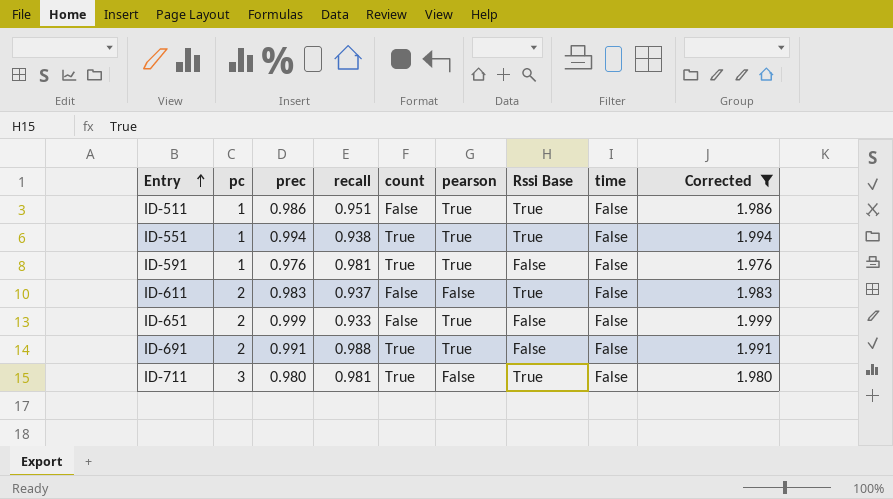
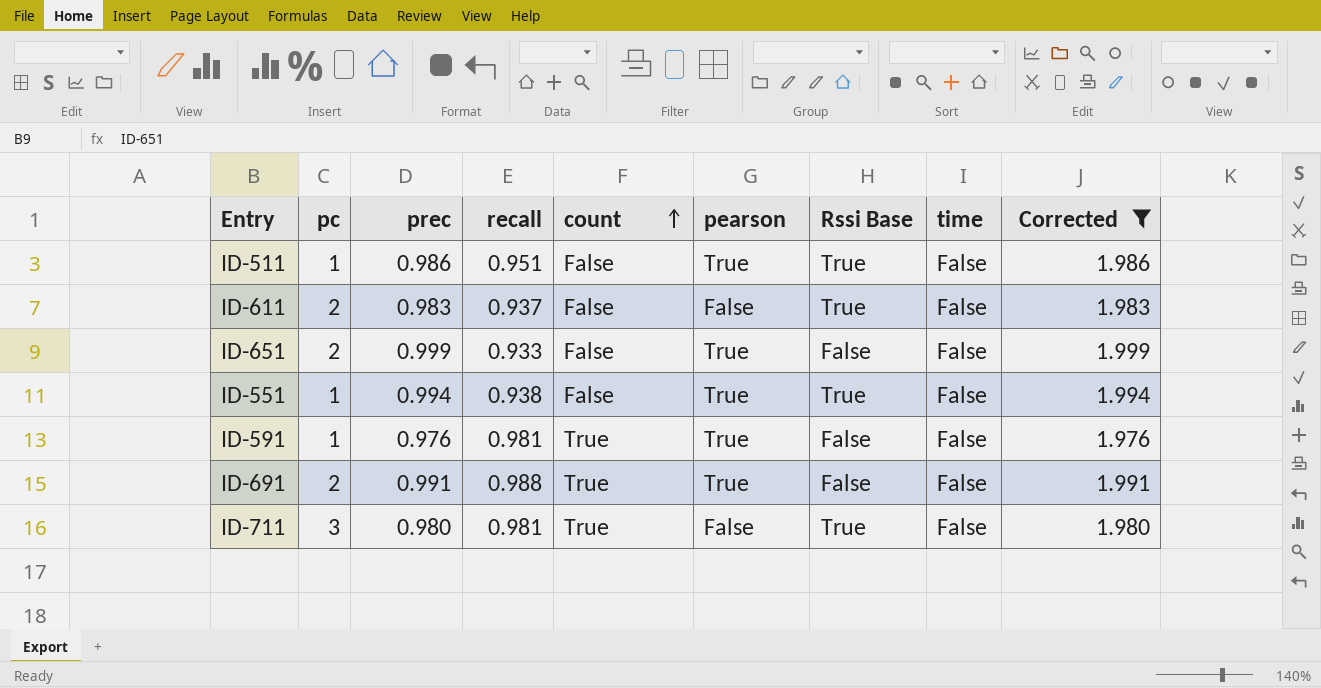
row order: Entry ascending -> count ascending
ID-551 | count: True -> False

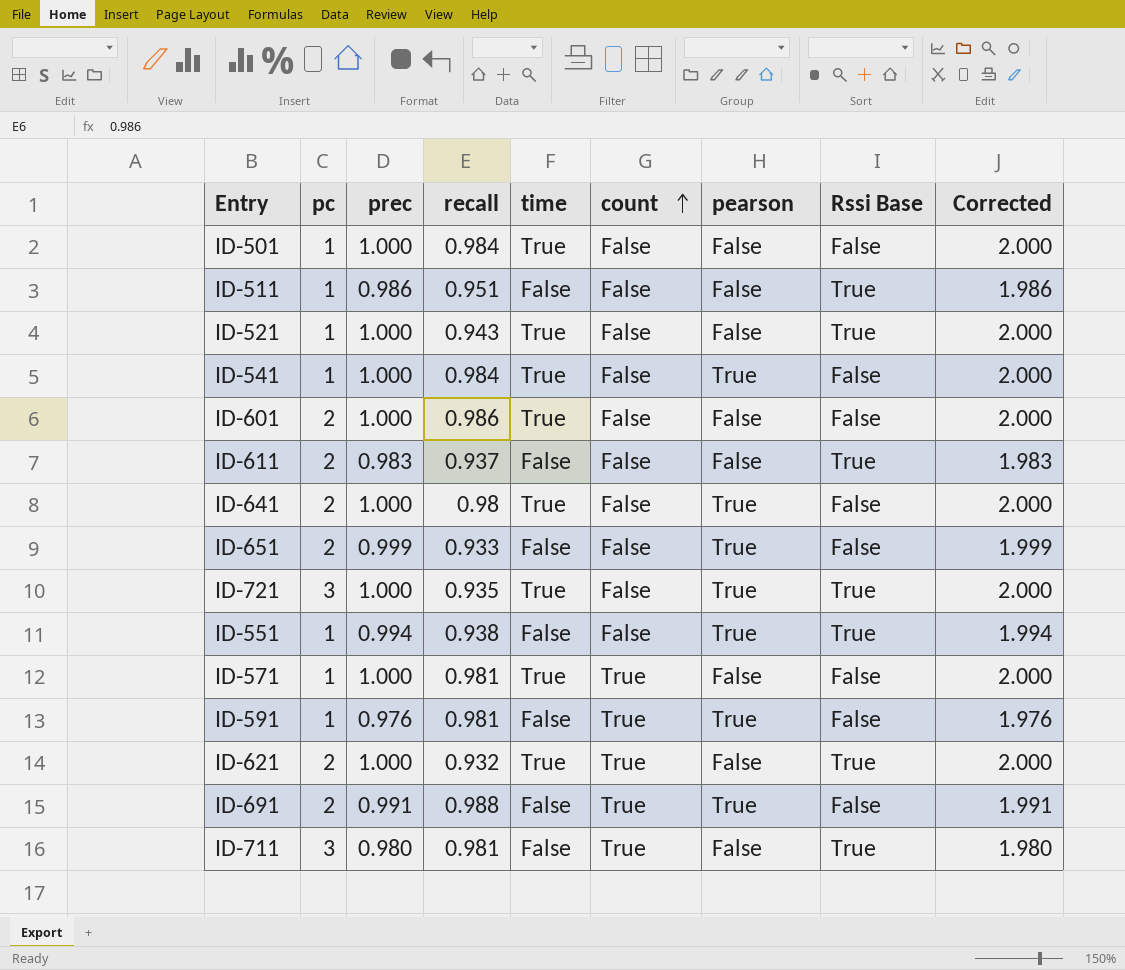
filter: Corrected != 2.000 -> none
column time | position: 8 -> 5
ID-511 | pearson: True -> False

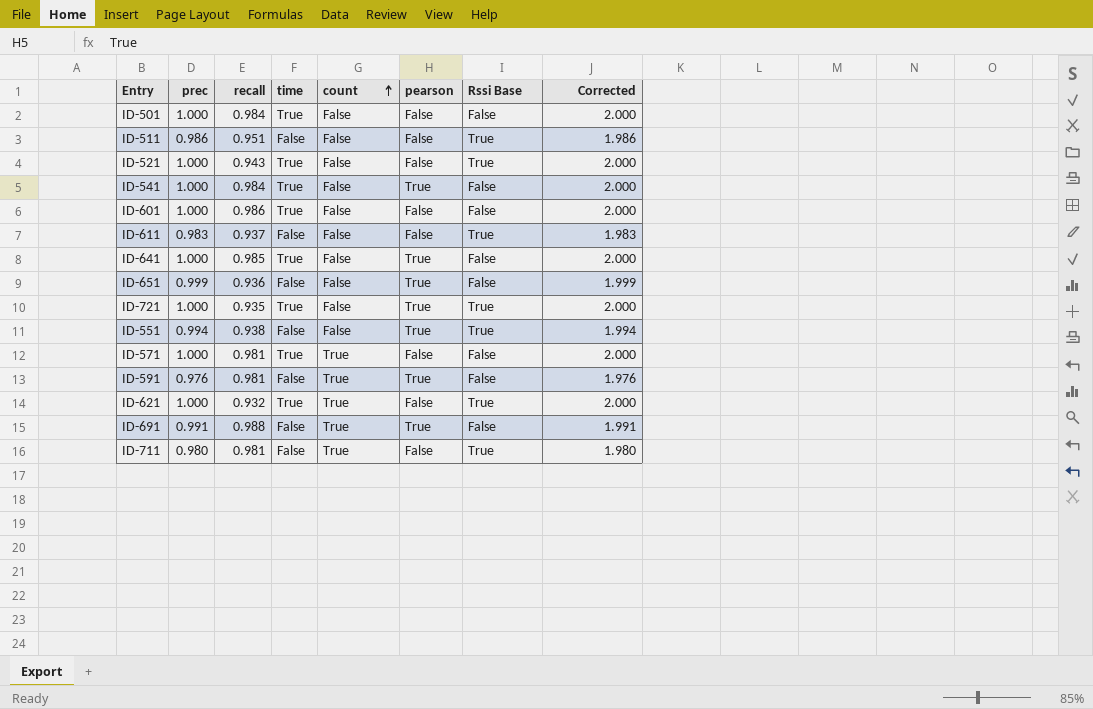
column pc | position: 2 -> none
ID-641 | recall: 0.98 -> 0.985
ID-651 | recall: 0.933 -> 0.936

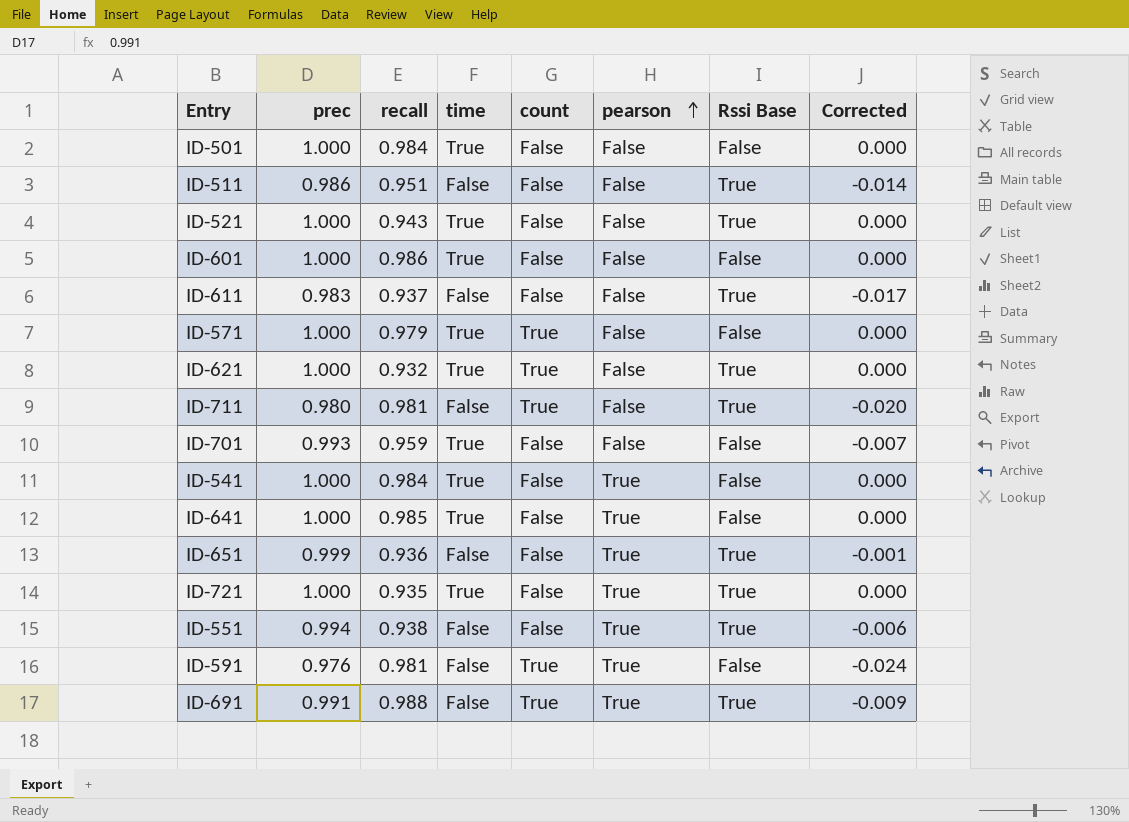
row order: count ascending -> pearson ascending
column Corrected | formula: [prec] + 1 -> [prec] - 1
ID-571 | recall: 0.981 -> 0.979
row ID-701: none -> 0.993 | 0.959 | True | False | False | False | -0.007
ID-651 | Rssi Base: False -> True
ID-691 | Rssi Base: False -> True

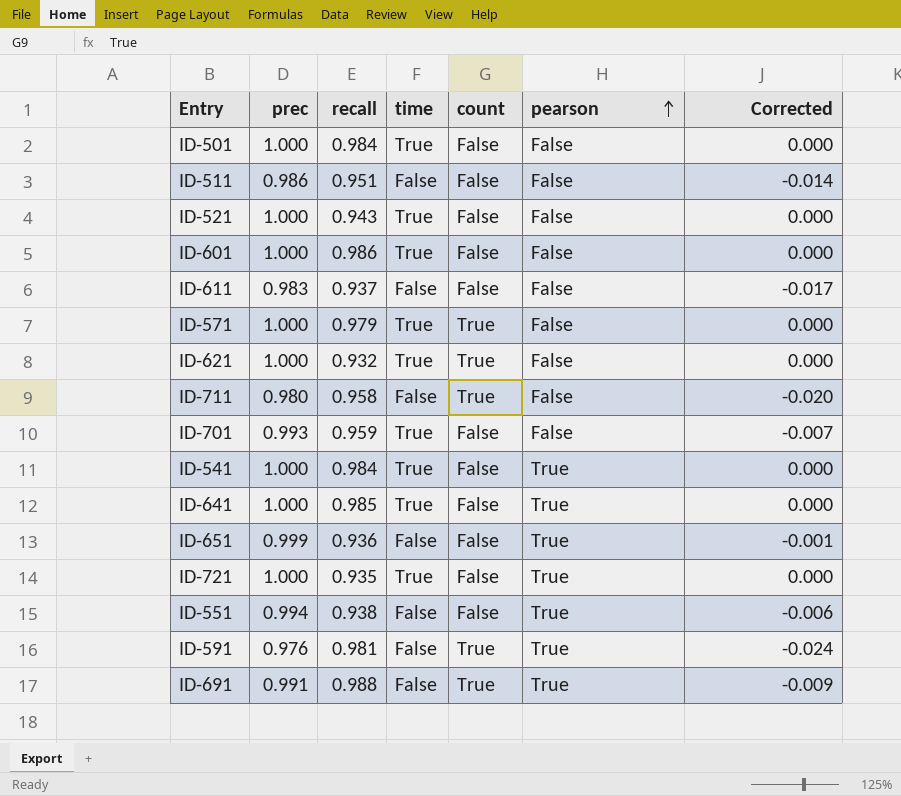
column Rssi Base | position: 7 -> none
ID-711 | recall: 0.981 -> 0.958

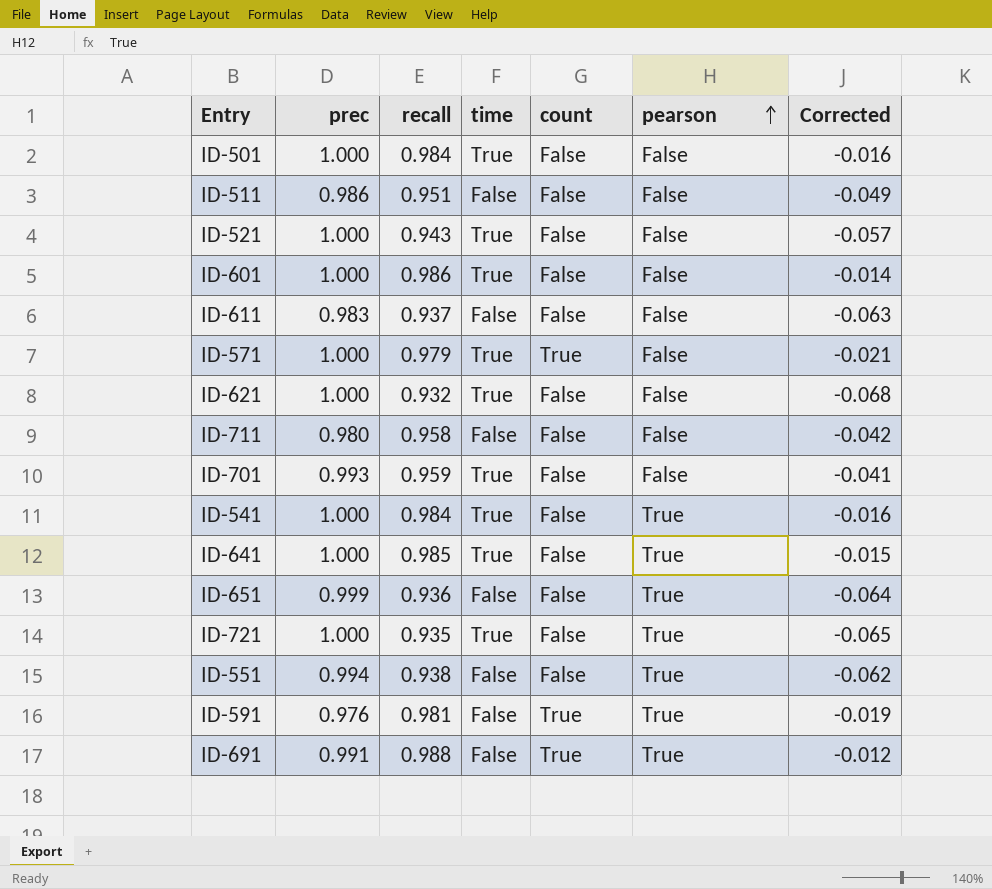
column Corrected | formula: [prec] - 1 -> [recall] - 1
ID-621 | count: True -> False
ID-711 | count: True -> False

